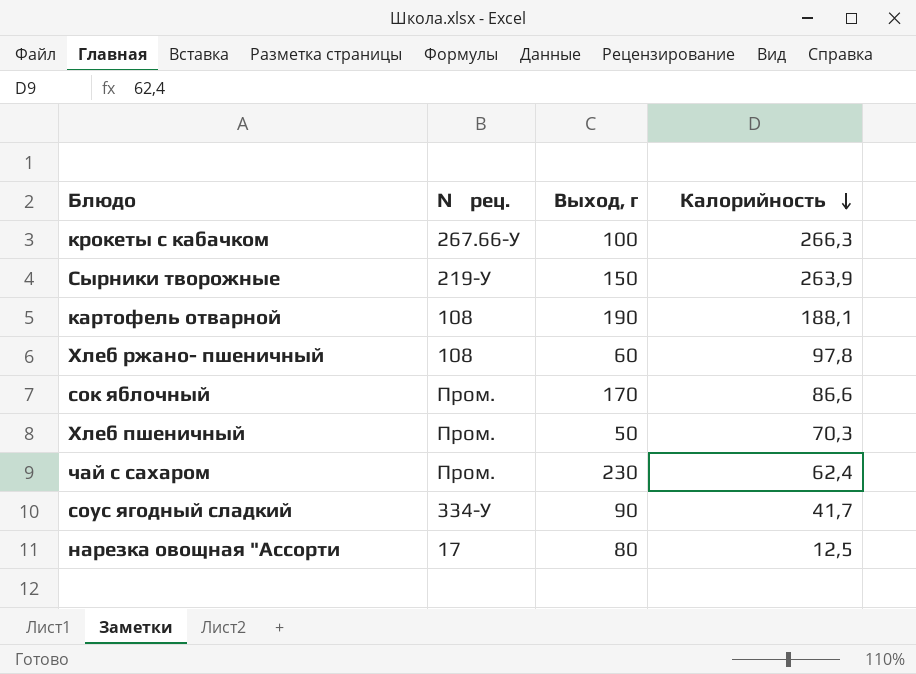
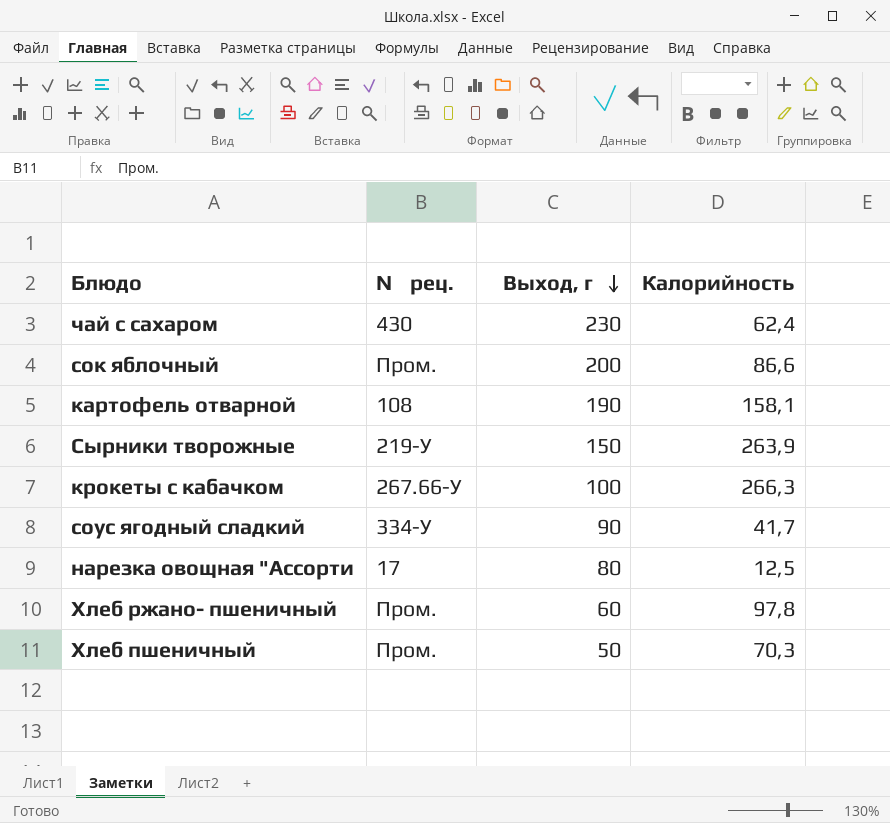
row order: Калорийность descending -> Выход, г descending
чай с сахаром | № рец.: Пром. -> 430
сок яблочный | Выход, г: 170 -> 200
картофель отварной | Калорийность: 188,1 -> 158,1
Хлеб ржано- пшеничный | № рец.: 108 -> Пром.

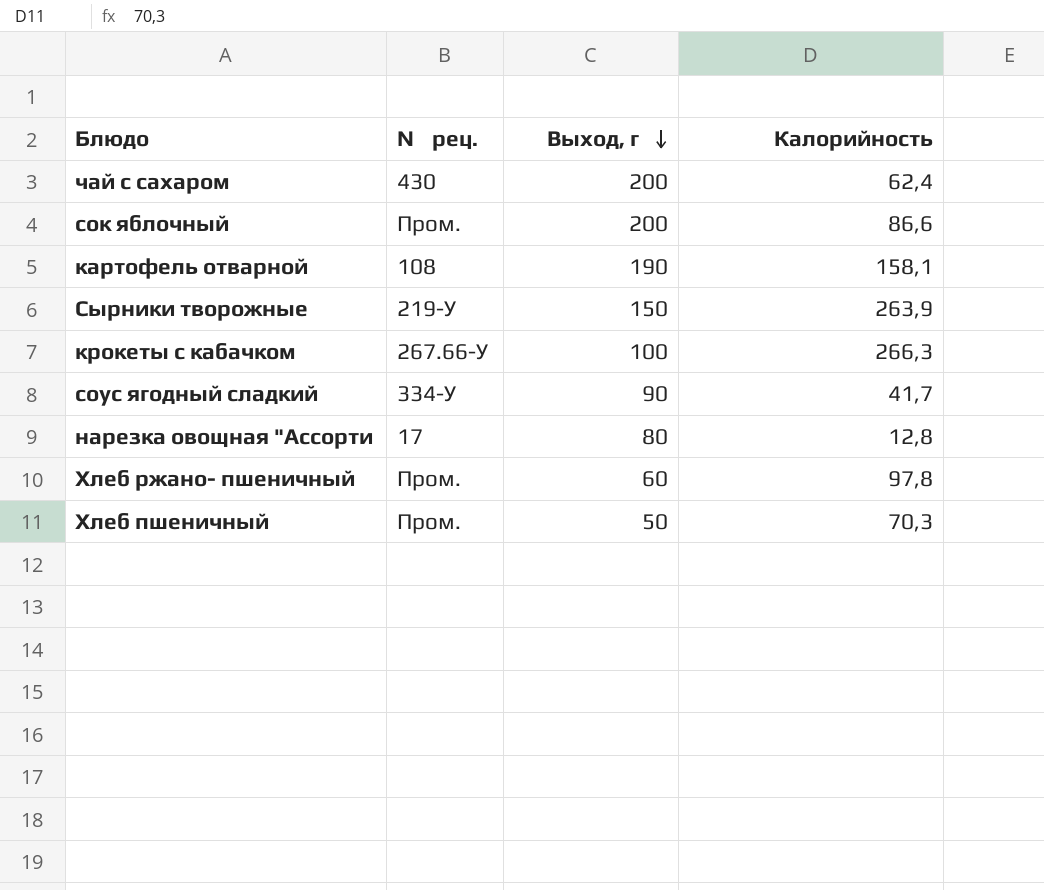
чай с сахаром | Выход, г: 230 -> 200
нарезка овощная "Ассорти | Калорийность: 12,5 -> 12,8

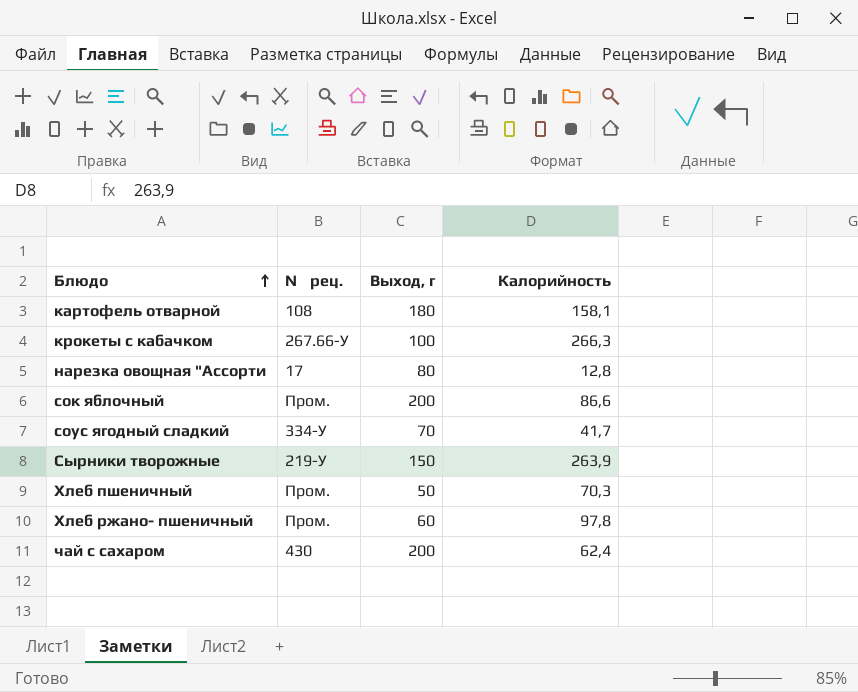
row order: Выход, г descending -> Блюдо ascending
картофель отварной | Выход, г: 190 -> 180
соус ягодный сладкий | Выход, г: 90 -> 70

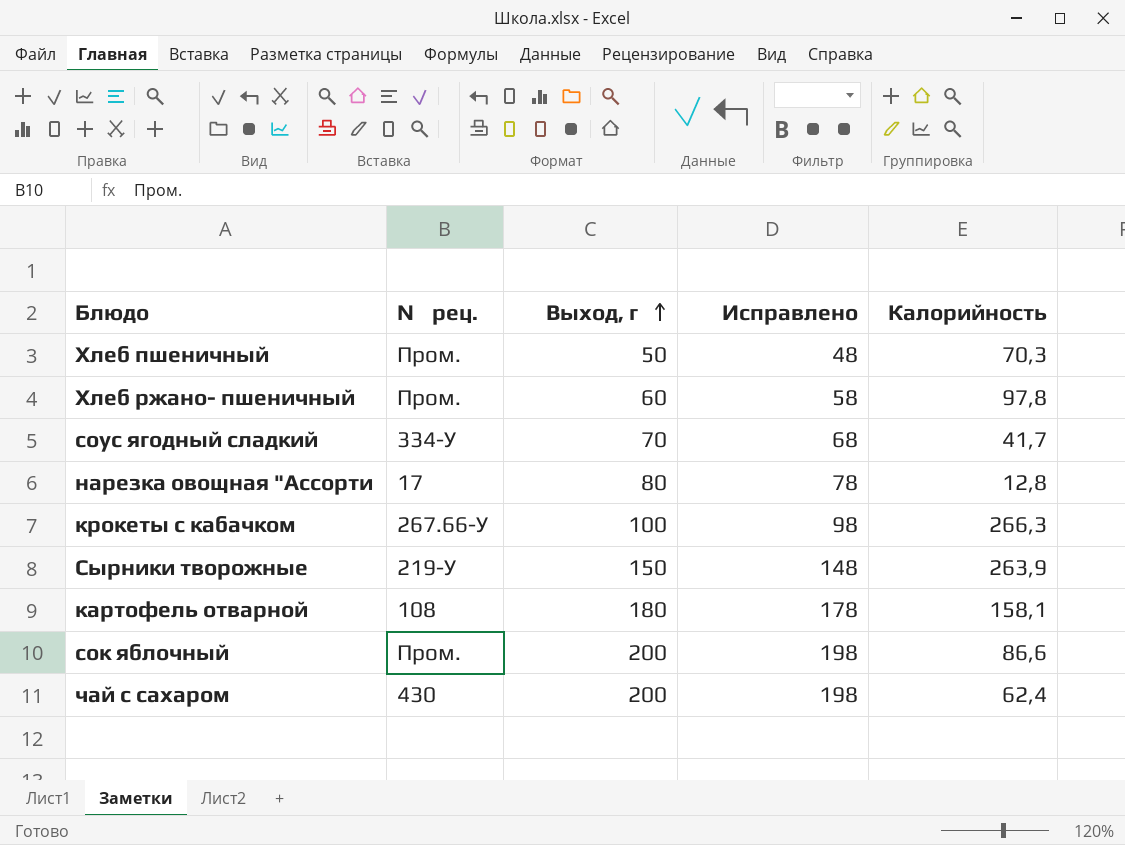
row order: Блюдо ascending -> Выход, г ascending
column Исправлено | formula: none -> [Выход, г] - 2

